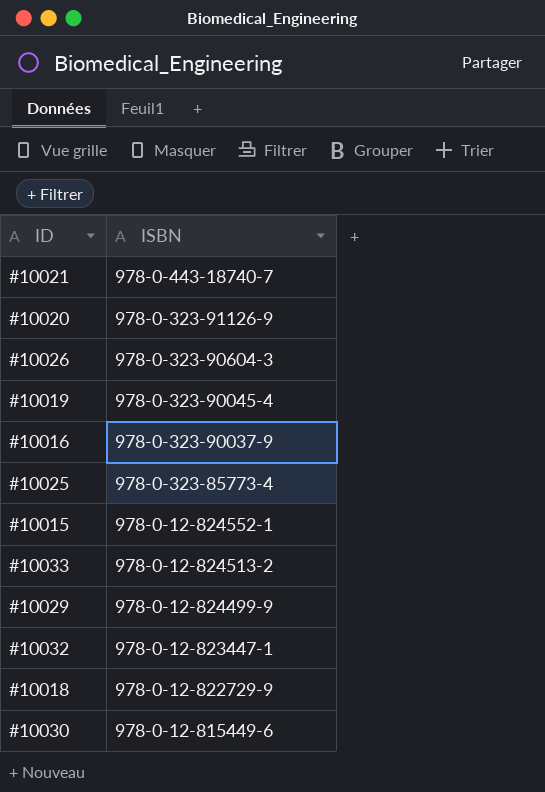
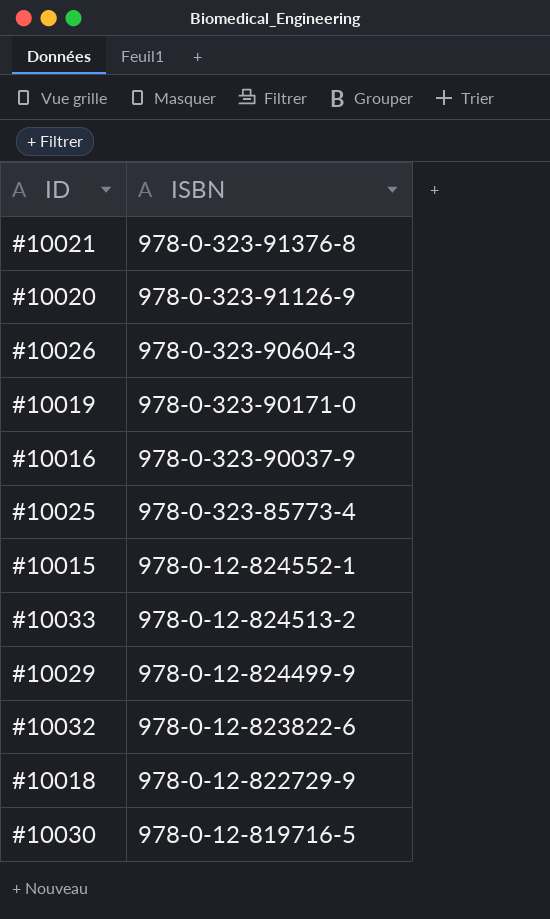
#10021 | ISBN: 978-0-443-18740-7 -> 978-0-323-91376-8
#10019 | ISBN: 978-0-323-90045-4 -> 978-0-323-90171-0
#10032 | ISBN: 978-0-12-823447-1 -> 978-0-12-823822-6
#10030 | ISBN: 978-0-12-815449-6 -> 978-0-12-819716-5

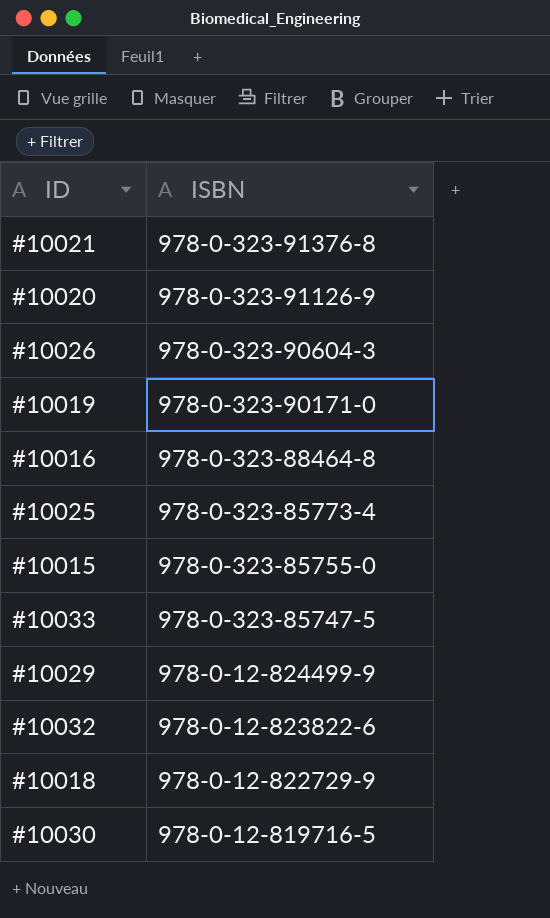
#10016 | ISBN: 978-0-323-90037-9 -> 978-0-323-88464-8
#10015 | ISBN: 978-0-12-824552-1 -> 978-0-323-85755-0
#10033 | ISBN: 978-0-12-824513-2 -> 978-0-323-85747-5

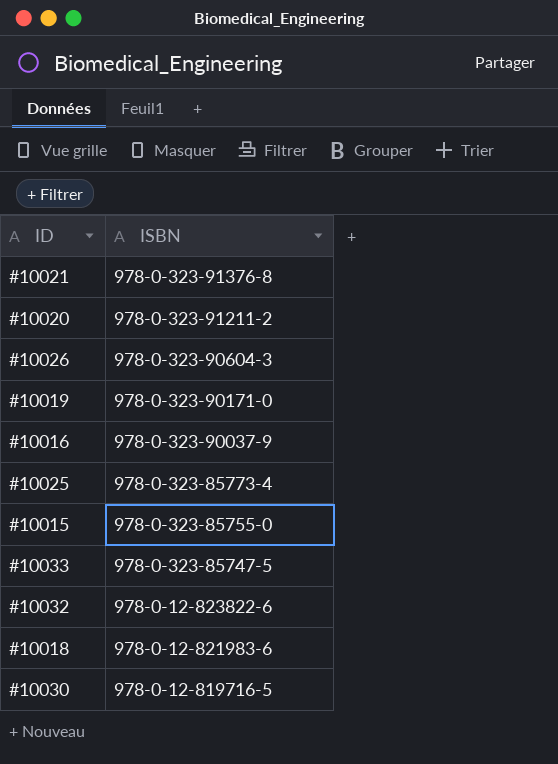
row #10029: 978-0-12-824499-9 -> none
#10020 | ISBN: 978-0-323-91126-9 -> 978-0-323-91211-2
#10016 | ISBN: 978-0-323-88464-8 -> 978-0-323-90037-9
#10018 | ISBN: 978-0-12-822729-9 -> 978-0-12-821983-6

